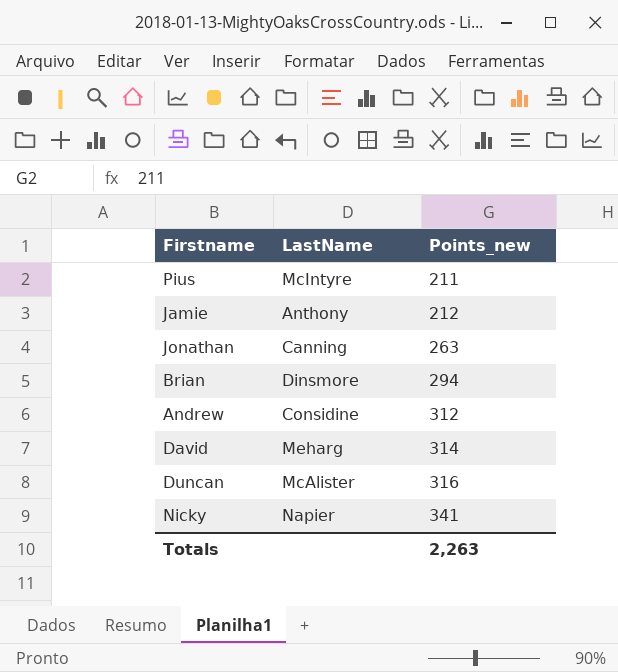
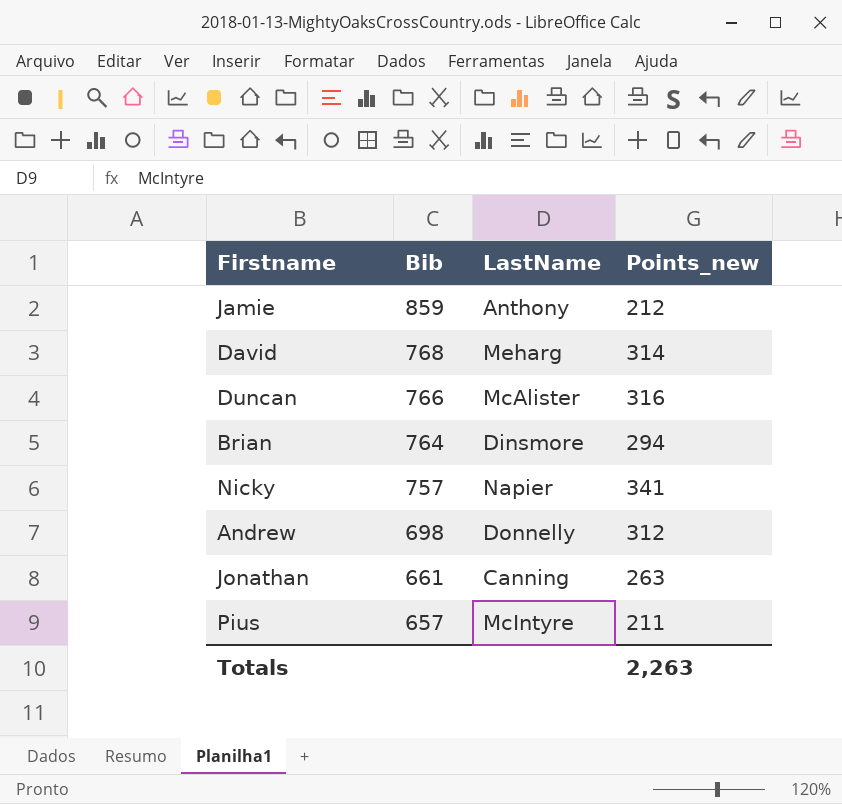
row order: Points_new ascending -> Bib descending
column Bib | position: none -> 2
Andrew | LastName: Considine -> Donnelly

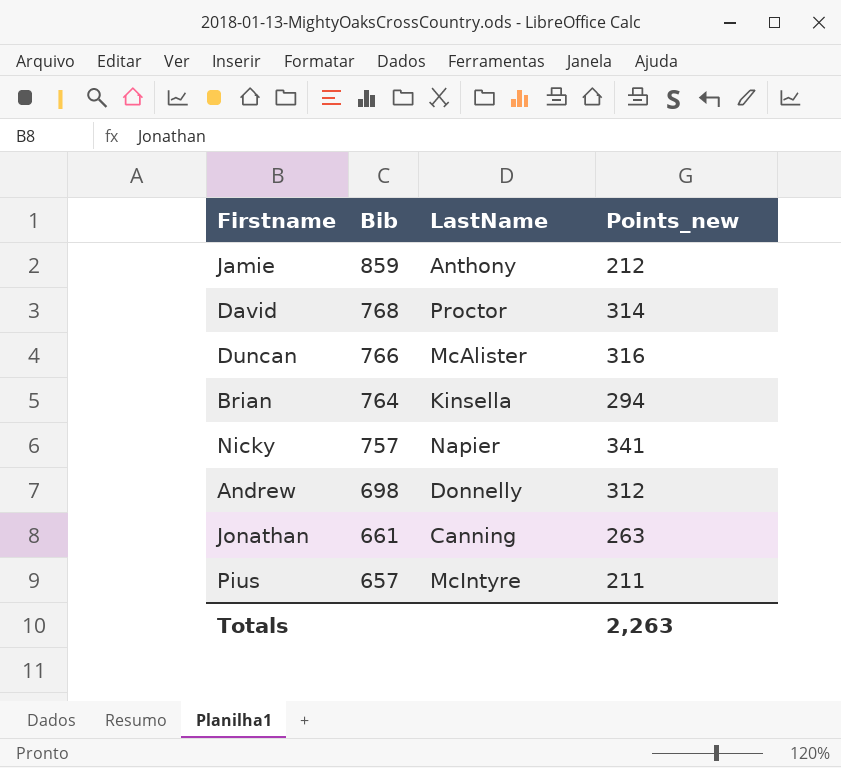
David | LastName: Meharg -> Proctor
Brian | LastName: Dinsmore -> Kinsella

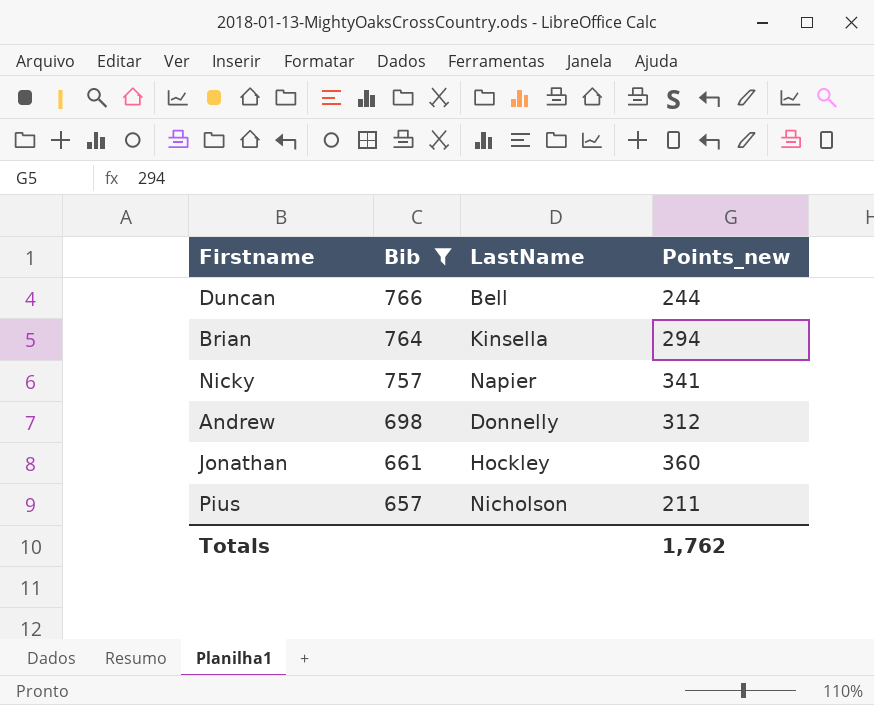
filter: none -> Bib <= 766
Duncan | LastName: McAlister -> Bell
Duncan | Points_new: 316 -> 244
Jonathan | LastName: Canning -> Hockley
Jonathan | Points_new: 263 -> 360
Pius | LastName: McIntyre -> Nicholson
Totals | Points_new: 2,263 -> 1,762

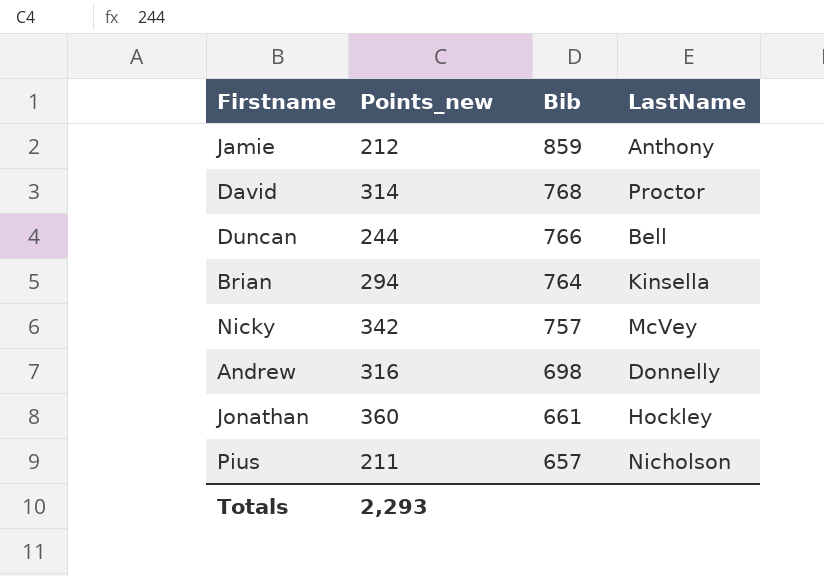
filter: Bib <= 766 -> none
column Points_new | position: 4 -> 2
Nicky | Points_new: 341 -> 342
Nicky | LastName: Napier -> McVey
Andrew | Points_new: 312 -> 316
Totals | Points_new: 1,762 -> 2,293

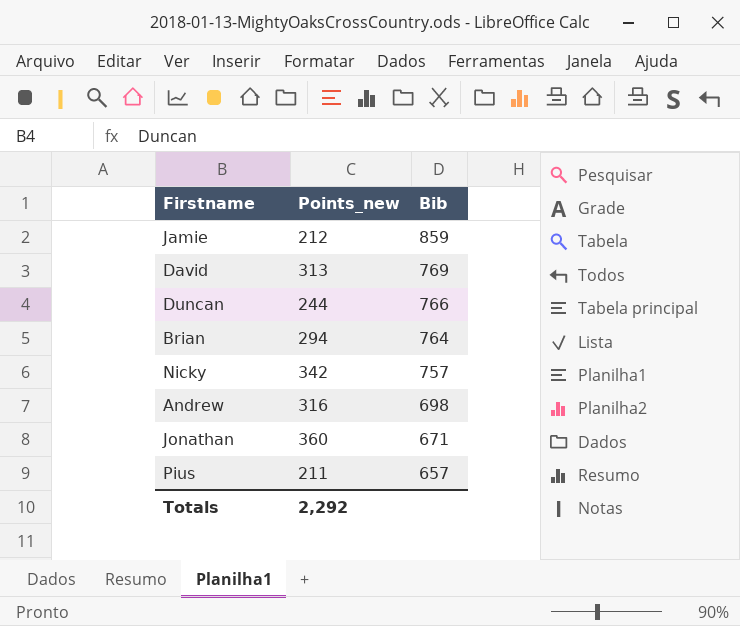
column LastName | position: 4 -> none
David | Points_new: 314 -> 313
David | Bib: 768 -> 769
Jonathan | Bib: 661 -> 671
Totals | Points_new: 2,293 -> 2,292

